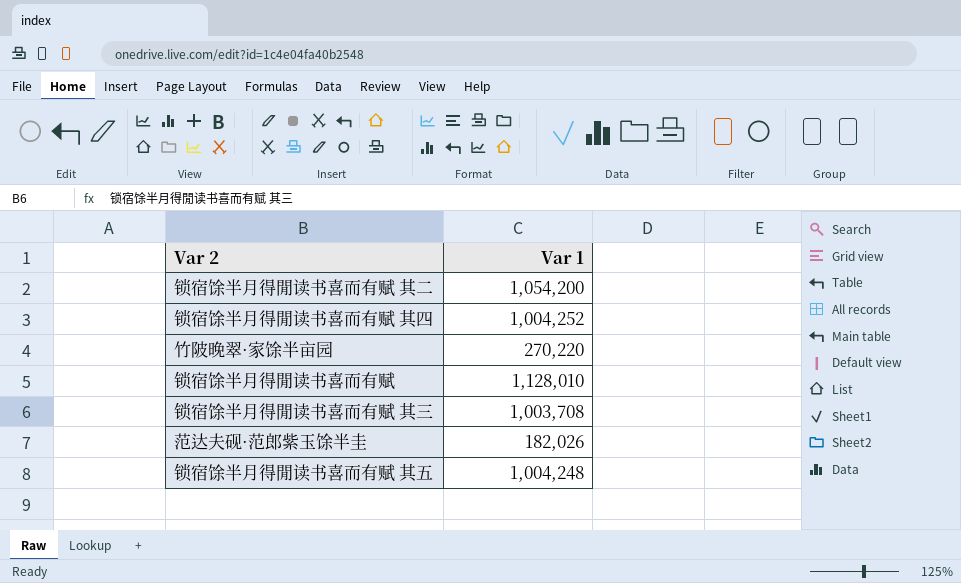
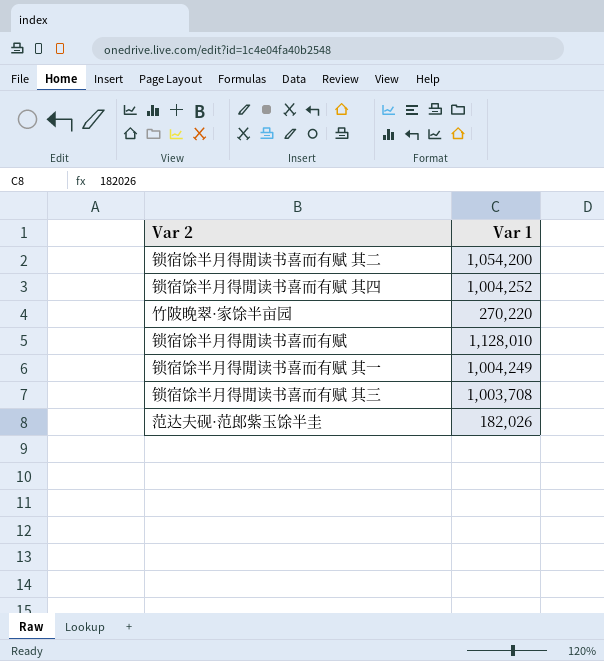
row 锁宿馀半月得閒读书喜而有赋 其五: 1,004,248 -> none
row 锁宿馀半月得閒读书喜而有赋 其一: none -> 1,004,249

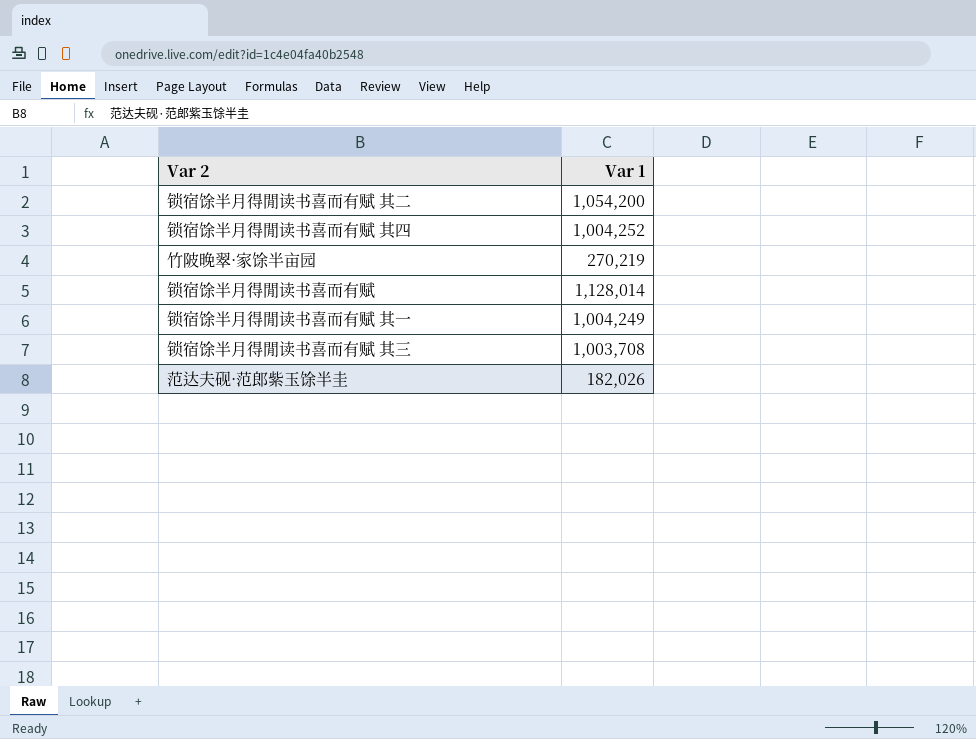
竹陂晚翠·家馀半亩园 | Var 1: 270,220 -> 270,219
锁宿馀半月得閒读书喜而有赋 | Var 1: 1,128,010 -> 1,128,014

